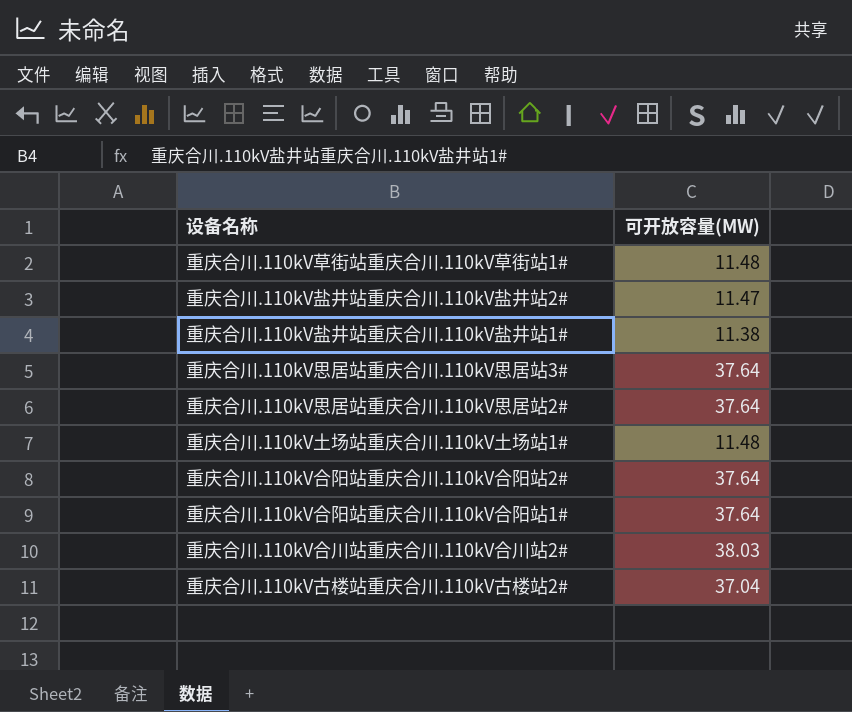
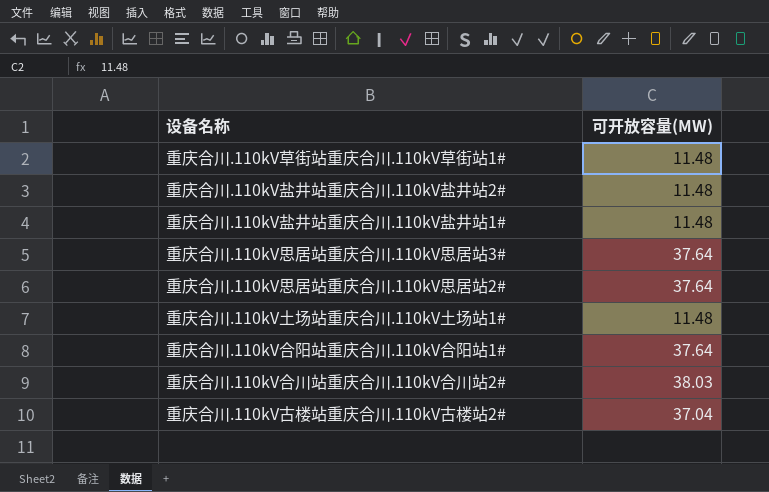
row 重庆合川.110kV合阳站重庆合川.110kV合阳站2#: 37.64 -> none
重庆合川.110kV盐井站重庆合川.110kV盐井站2# | 可开放容量(MW): 11.47 -> 11.48
重庆合川.110kV盐井站重庆合川.110kV盐井站1# | 可开放容量(MW): 11.38 -> 11.48

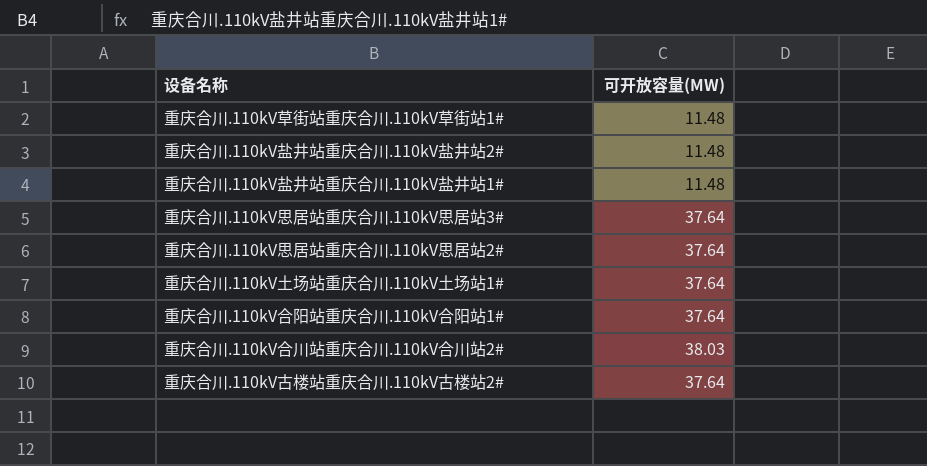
重庆合川.110kV土场站重庆合川.110kV土场站1# | 可开放容量(MW): 11.48 -> 37.64
重庆合川.110kV古楼站重庆合川.110kV古楼站2# | 可开放容量(MW): 37.04 -> 37.64

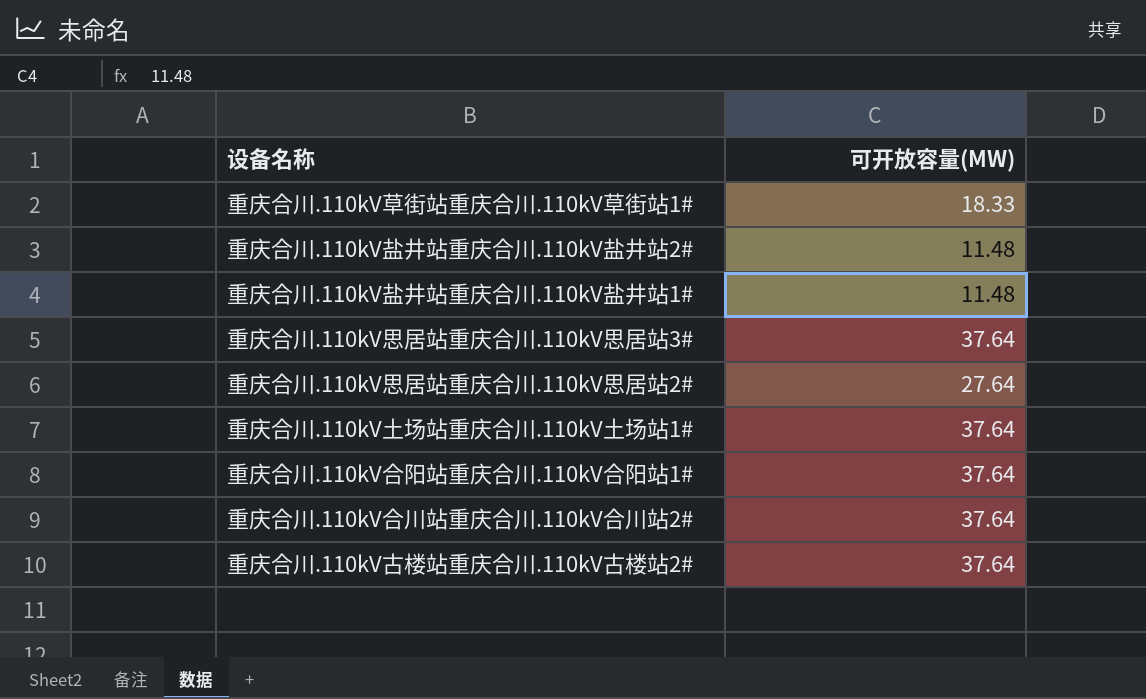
重庆合川.110kV草街站重庆合川.110kV草街站1# | 可开放容量(MW): 11.48 -> 18.33
重庆合川.110kV思居站重庆合川.110kV思居站2# | 可开放容量(MW): 37.64 -> 27.64
重庆合川.110kV合川站重庆合川.110kV合川站2# | 可开放容量(MW): 38.03 -> 37.64

